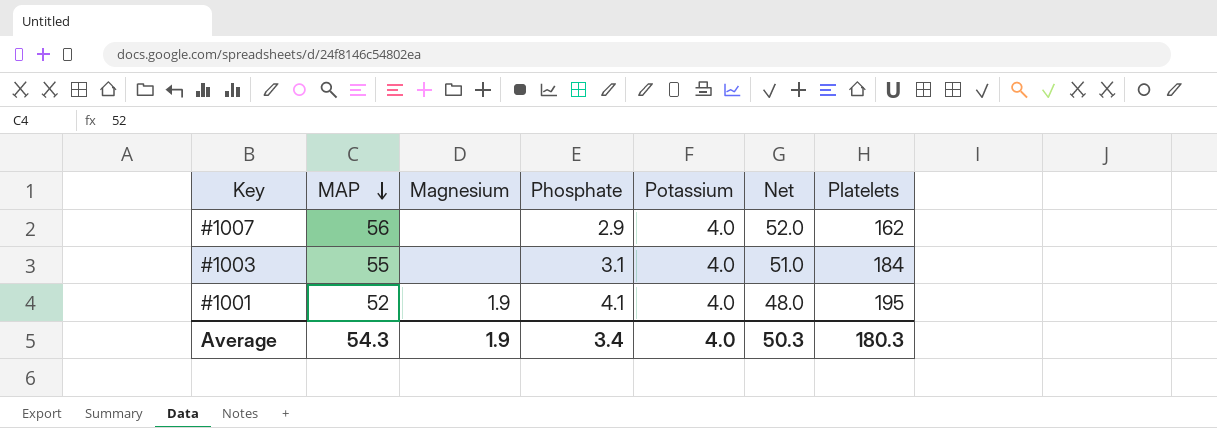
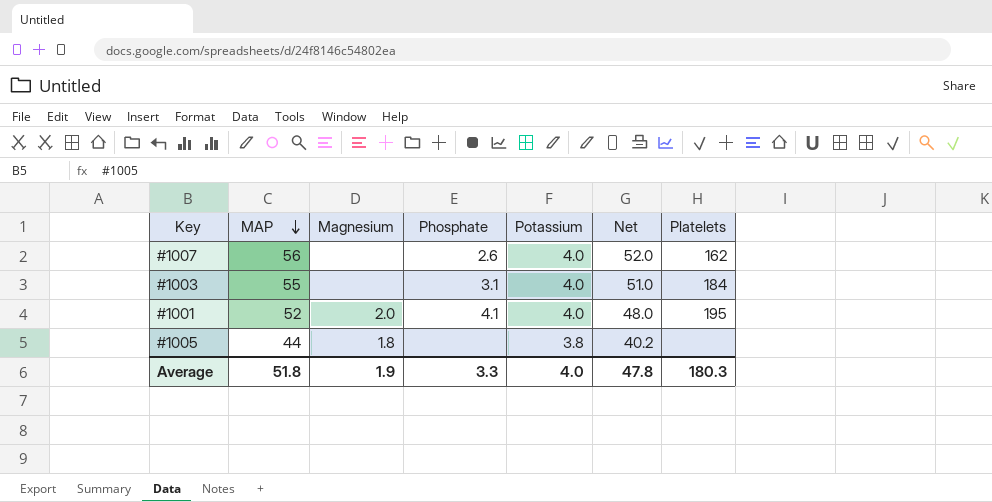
#1007 | Phosphate: 2.9 -> 2.6
#1001 | Magnesium: 1.9 -> 2.0
row #1005: none -> 44 | 1.8 | none | 3.8 | 40.2 | none
Average | MAP: 54.3 -> 51.8
Average | Phosphate: 3.4 -> 3.3
Average | Net: 50.3 -> 47.8

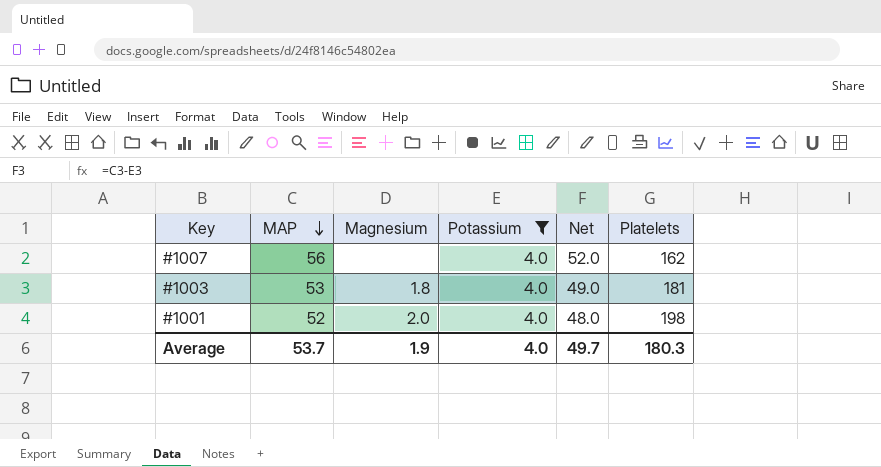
filter: none -> Potassium = 4.0
column Phosphate | position: 4 -> none
#1003 | MAP: 55 -> 53
#1003 | Magnesium: none -> 1.8
#1003 | Net: 51.0 -> 49.0
#1003 | Platelets: 184 -> 181
#1001 | Platelets: 195 -> 198
Average | MAP: 51.8 -> 53.7
Average | Net: 47.8 -> 49.7

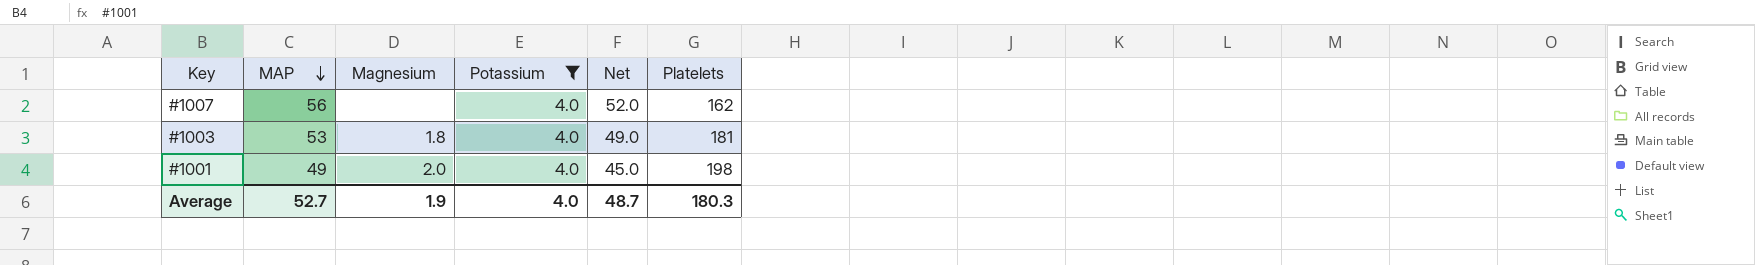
#1001 | MAP: 52 -> 49
#1001 | Net: 48.0 -> 45.0
Average | MAP: 53.7 -> 52.7
Average | Net: 49.7 -> 48.7

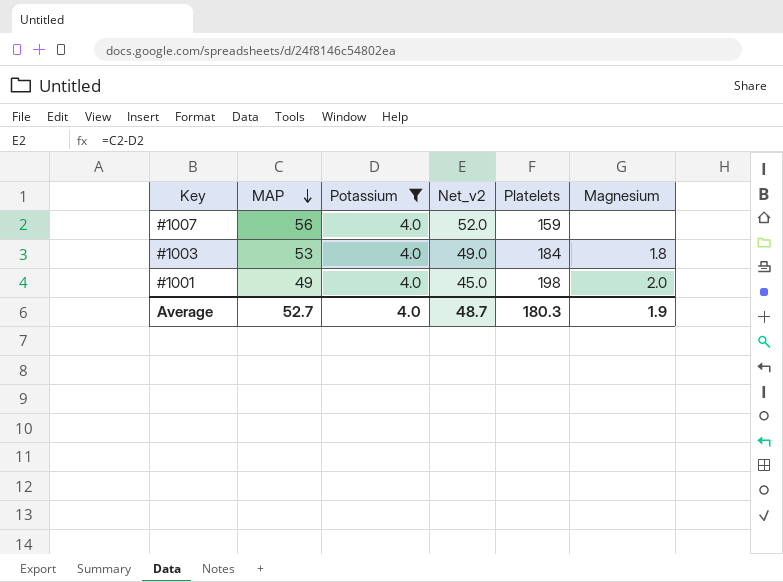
column name: Net -> Net_v2
column Magnesium | position: 3 -> 6
#1007 | Platelets: 162 -> 159
#1003 | Platelets: 181 -> 184

